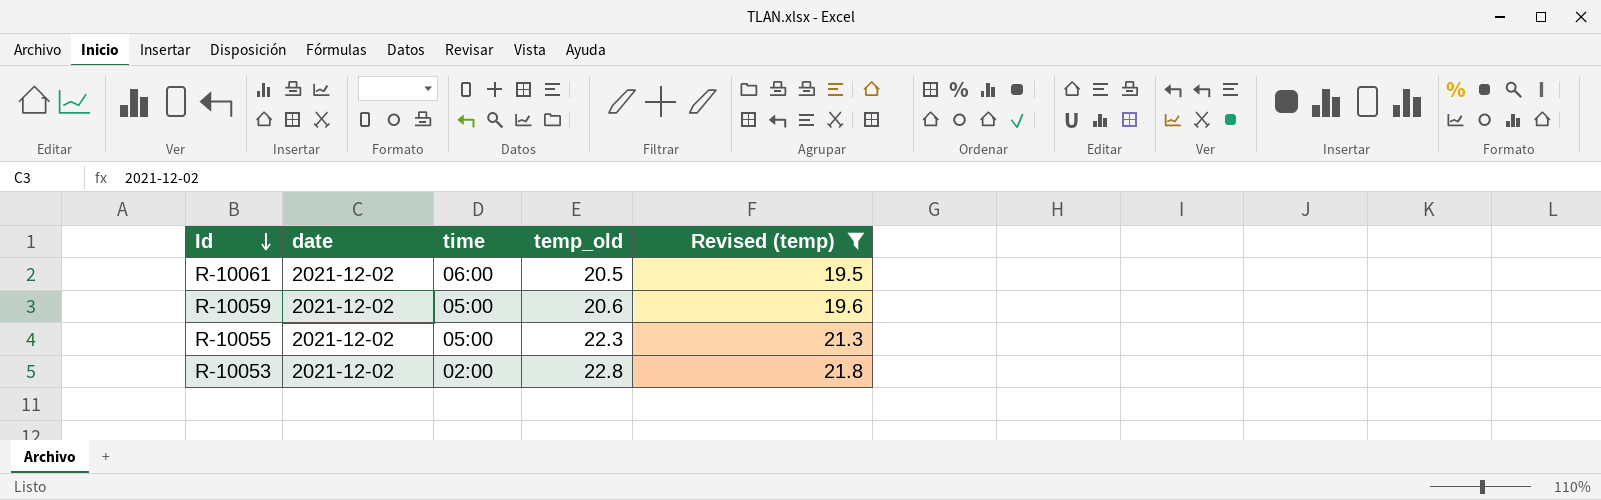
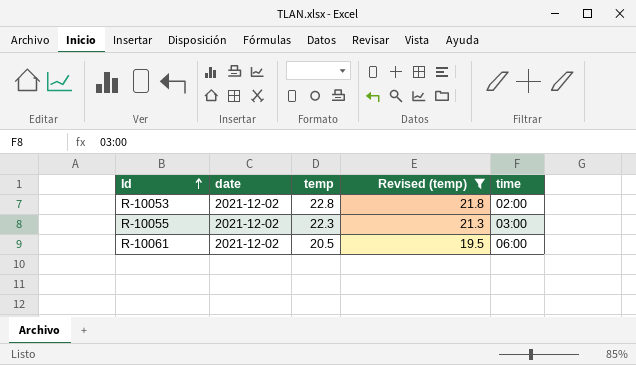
row order: Id descending -> Id ascending
column name: temp_old -> temp
column time | position: 3 -> 5
row R-10059: 2021-12-02 | 05:00 | 20.6 | 19.6 -> none
R-10055 | time: 05:00 -> 03:00

